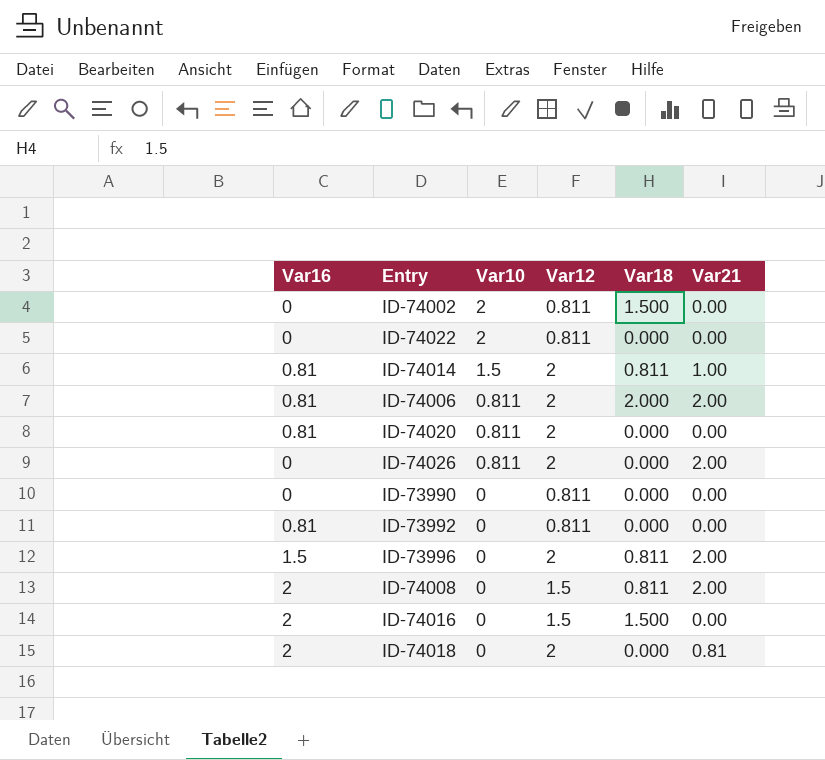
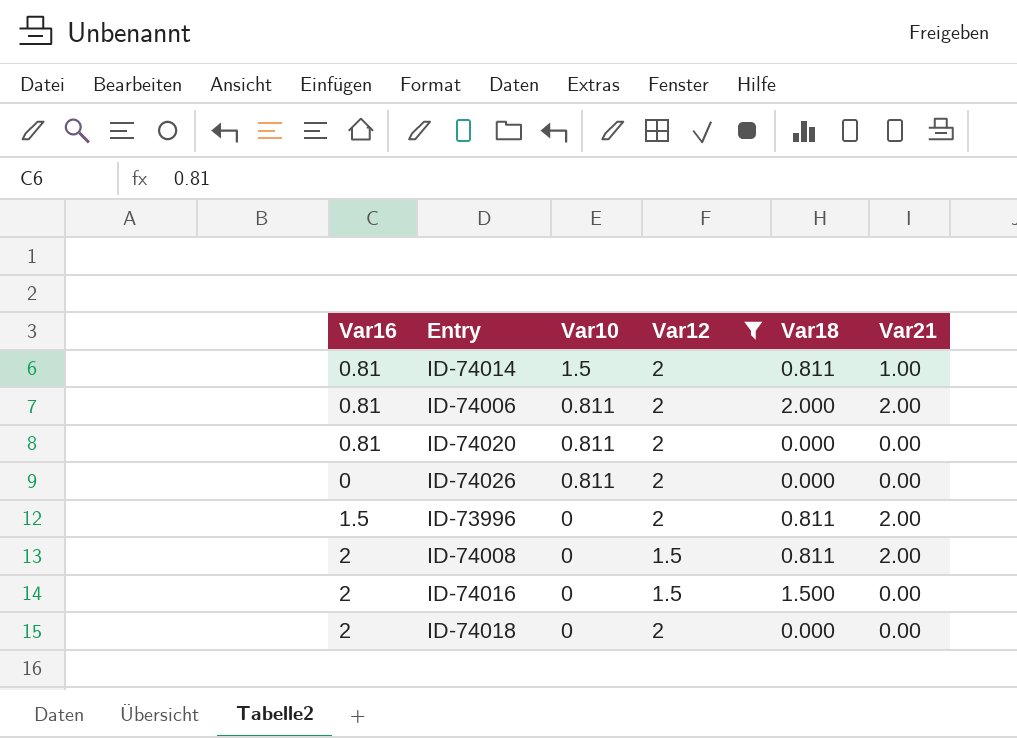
filter: none -> Var12 != 0.811
ID-74026 | Var21: 2.00 -> 0.00
ID-74018 | Var21: 0.81 -> 0.00

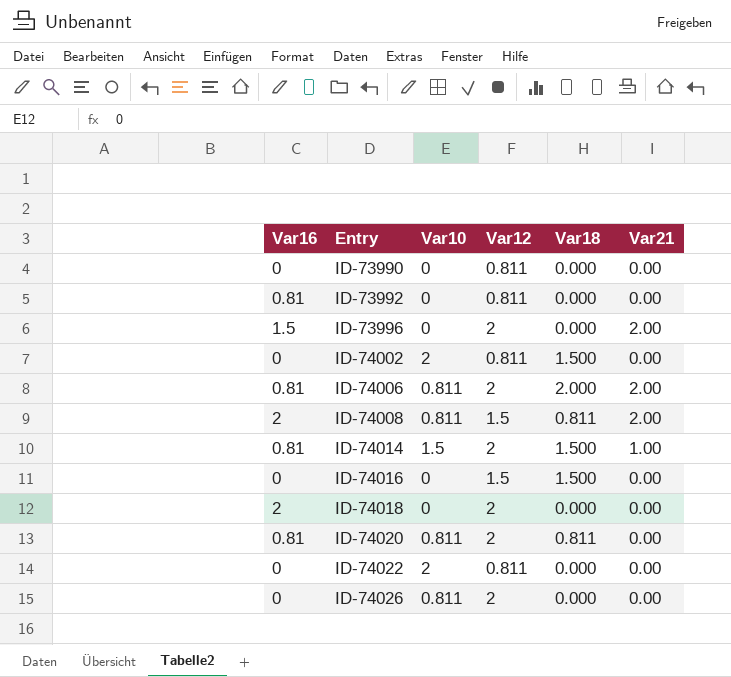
filter: Var12 != 0.811 -> none
row order: Var10 descending -> Entry ascending
ID-73996 | Var18: 0.811 -> 0.000
ID-74008 | Var10: 0 -> 0.811
ID-74014 | Var18: 0.811 -> 1.500
ID-74016 | Var16: 2 -> 0
ID-74020 | Var18: 0.000 -> 0.811

